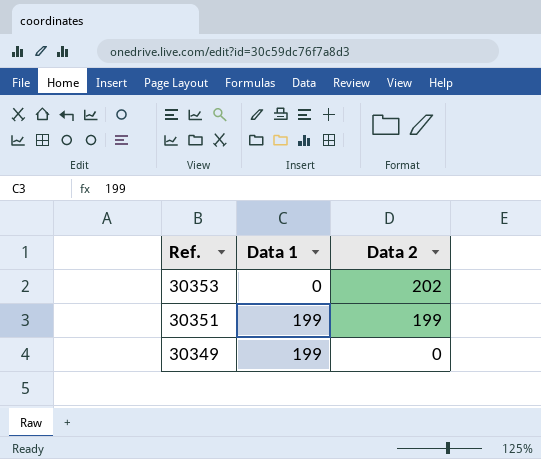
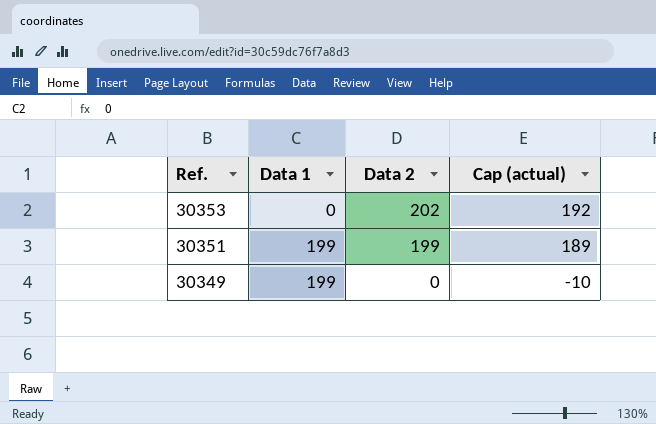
column Cap (actual) | formula: none -> [Data 2] - 10

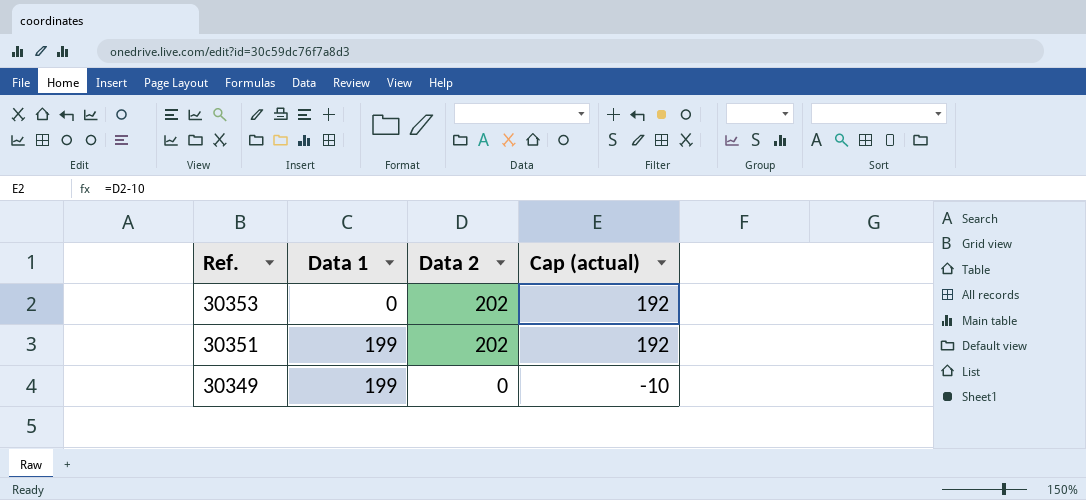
30351 | Data 2: 199 -> 202
30351 | Cap (actual): 189 -> 192

